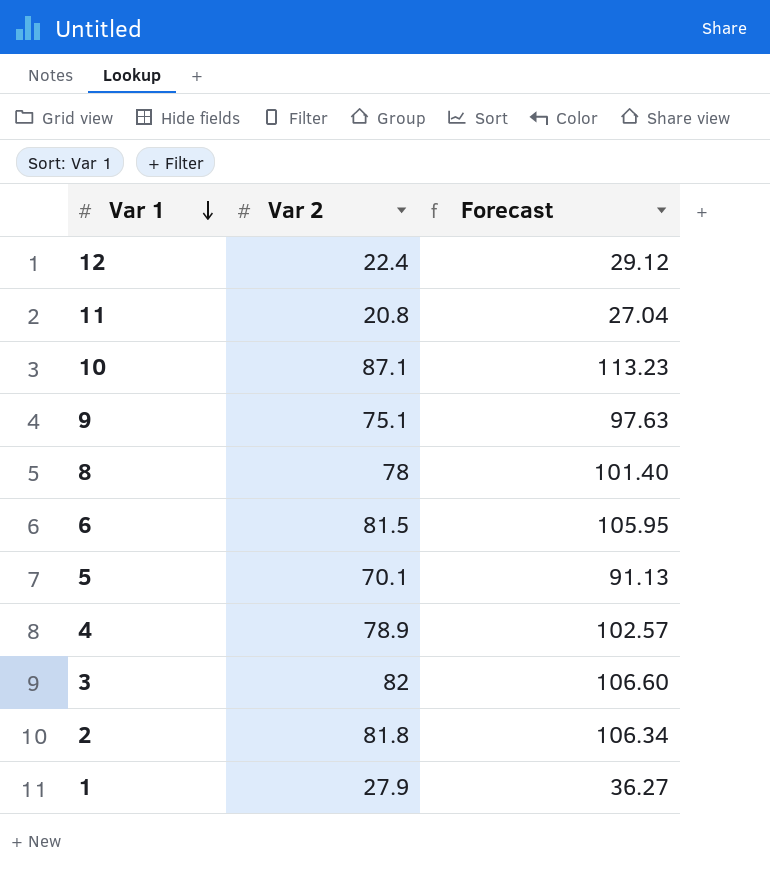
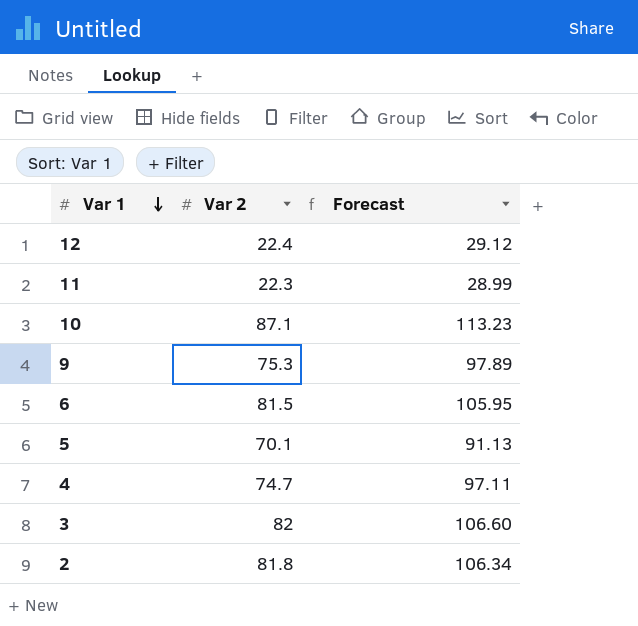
row 8: 78 | 101.40 -> none
row 1: 27.9 | 36.27 -> none
11 | Var 2: 20.8 -> 22.3
11 | Forecast: 27.04 -> 28.99
9 | Var 2: 75.1 -> 75.3
9 | Forecast: 97.63 -> 97.89
4 | Var 2: 78.9 -> 74.7
4 | Forecast: 102.57 -> 97.11

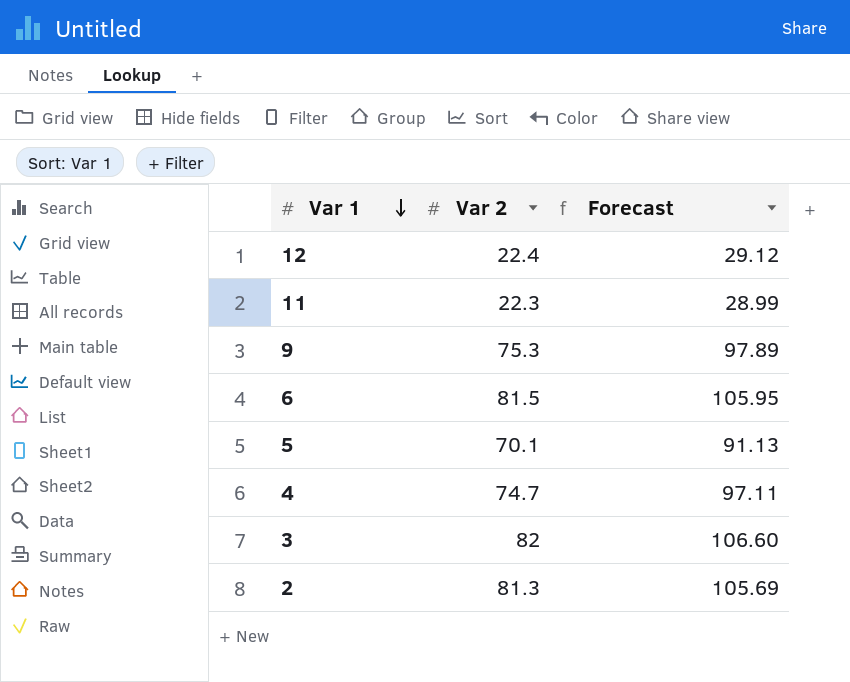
row 10: 87.1 | 113.23 -> none
2 | Var 2: 81.8 -> 81.3
2 | Forecast: 106.34 -> 105.69

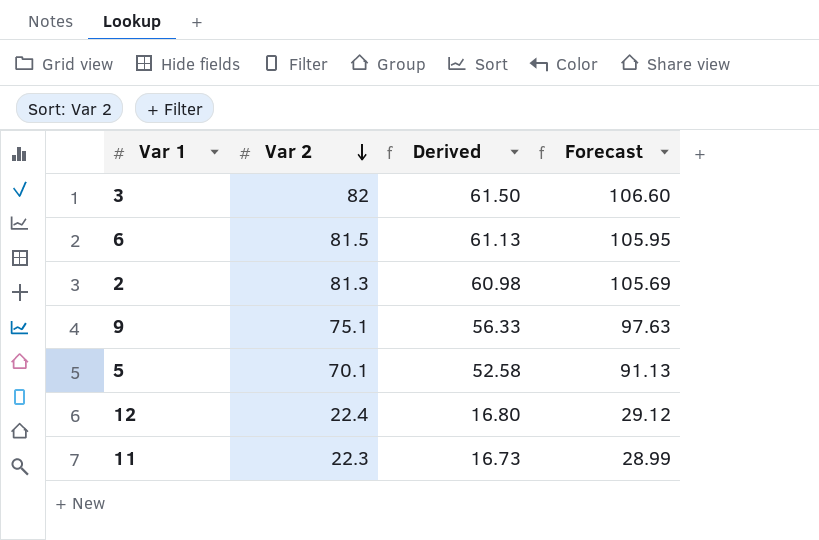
row order: Var 1 descending -> Var 2 descending
column Derived | formula: none -> [Var 2] * 0.75
row 4: 74.7 | 97.11 -> none
9 | Var 2: 75.3 -> 75.1
9 | Forecast: 97.89 -> 97.63

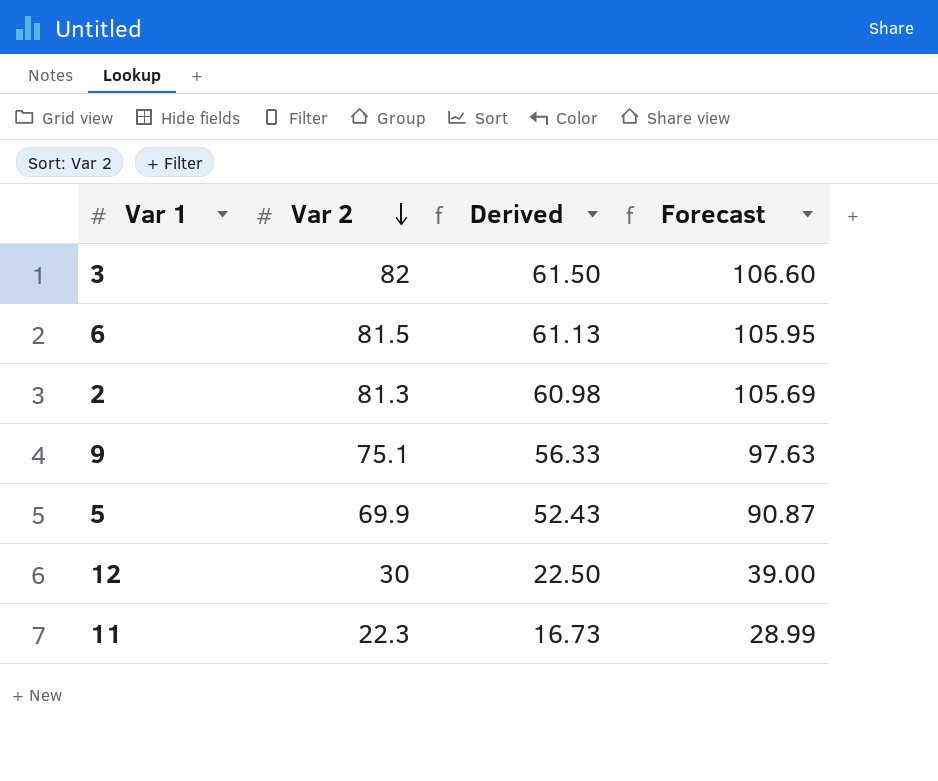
5 | Var 2: 70.1 -> 69.9
5 | Derived: 52.58 -> 52.43
5 | Forecast: 91.13 -> 90.87
12 | Var 2: 22.4 -> 30
12 | Derived: 16.80 -> 22.50
12 | Forecast: 29.12 -> 39.00

